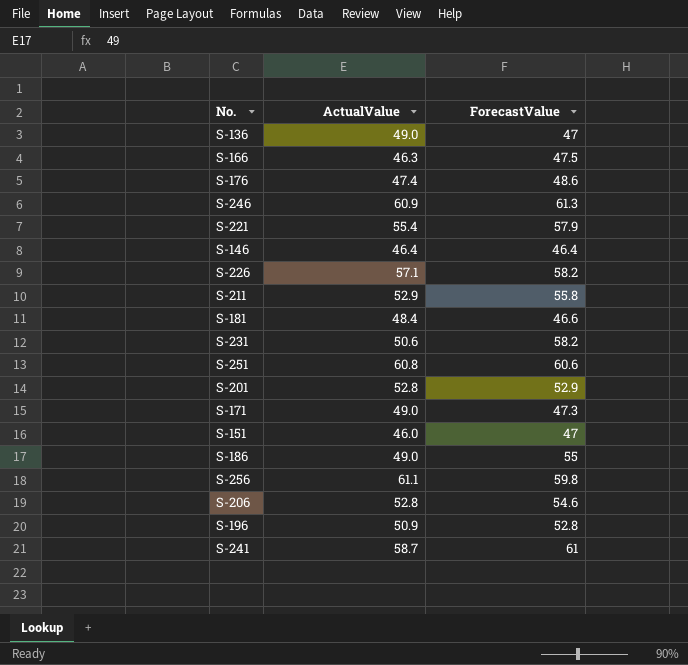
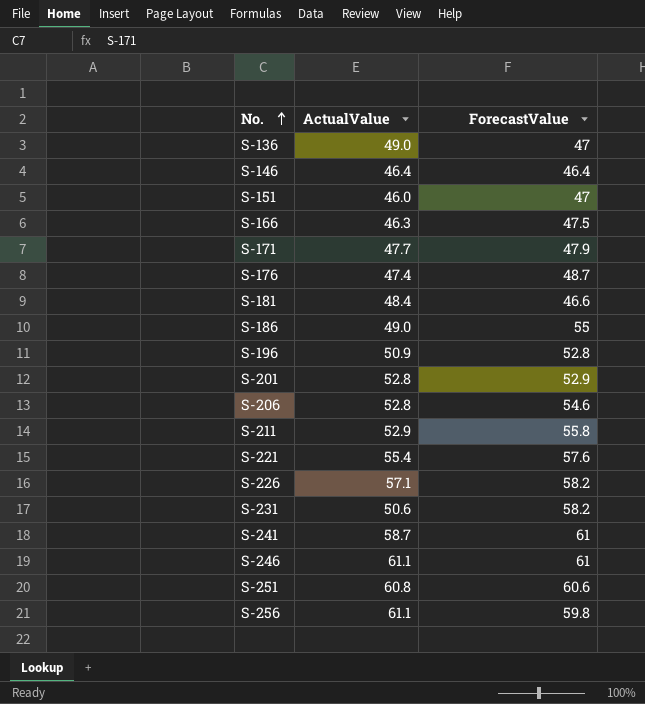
row order: none -> No. ascending
S-171 | ActualValue: 49.0 -> 47.7
S-171 | ForecastValue: 47.3 -> 47.9
S-176 | ForecastValue: 48.6 -> 48.7
S-221 | ForecastValue: 57.9 -> 57.6
S-246 | ActualValue: 60.9 -> 61.1
S-246 | ForecastValue: 61.3 -> 61

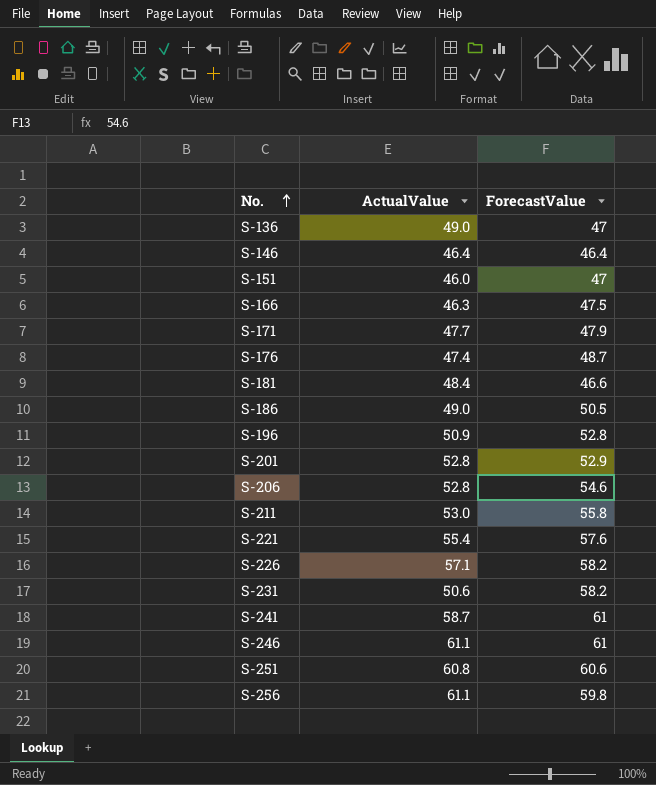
S-186 | ForecastValue: 55 -> 50.5
S-211 | ActualValue: 52.9 -> 53.0

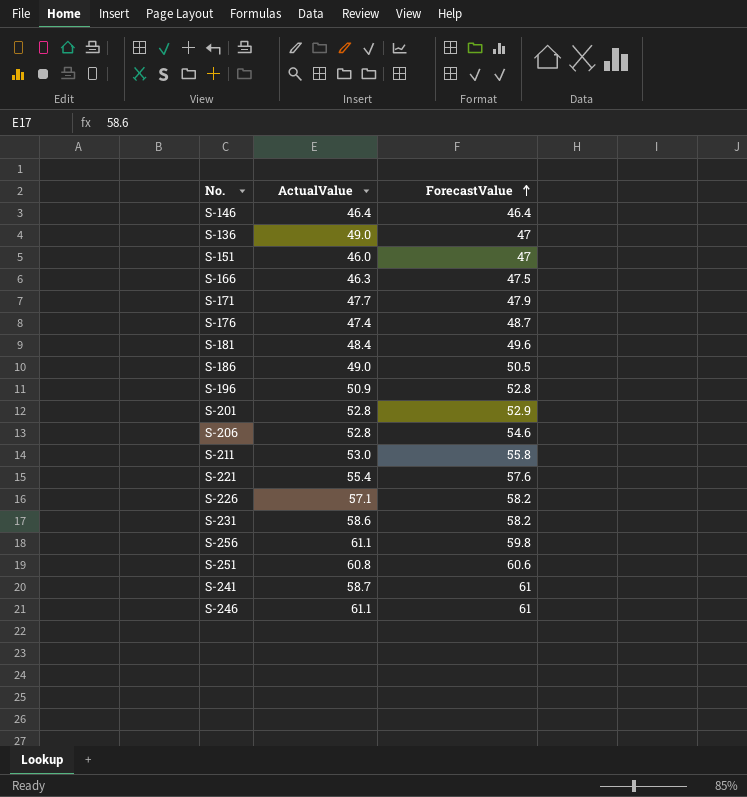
row order: No. ascending -> ForecastValue ascending
S-181 | ForecastValue: 46.6 -> 49.6
S-231 | ActualValue: 50.6 -> 58.6

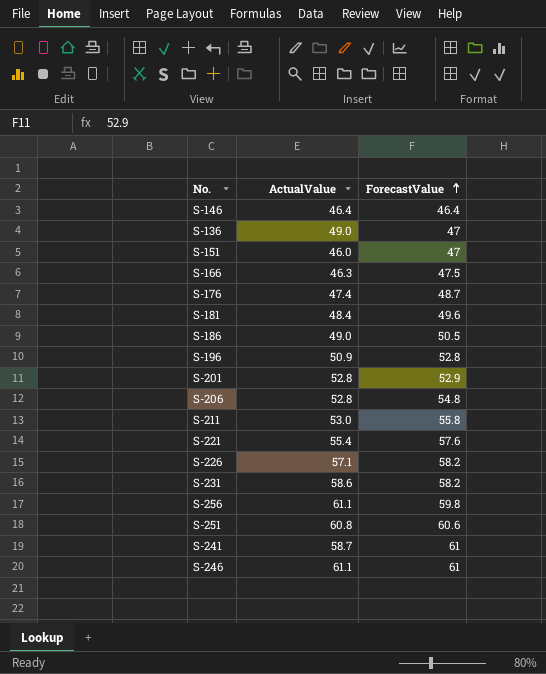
row S-171: 47.7 | 47.9 -> none
S-206 | ForecastValue: 54.6 -> 54.8

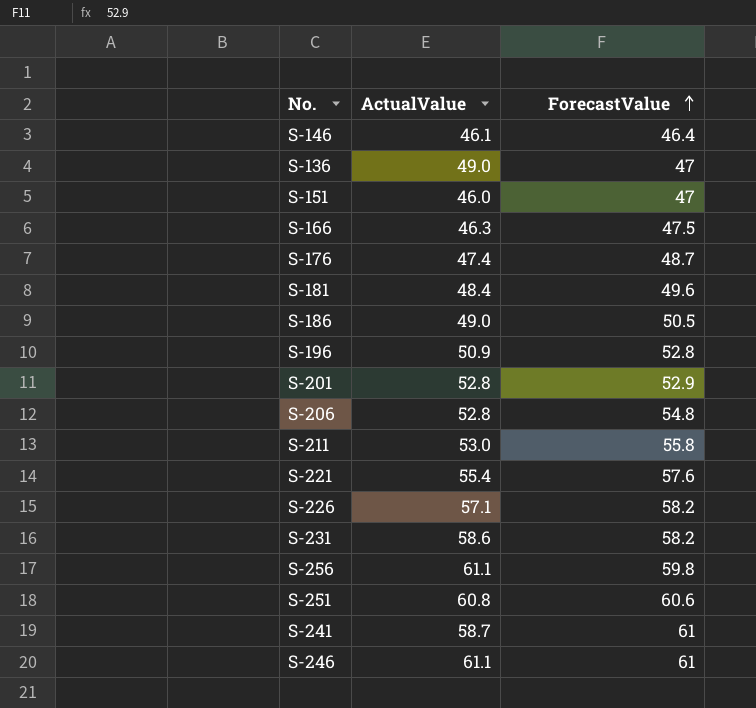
S-146 | ActualValue: 46.4 -> 46.1

